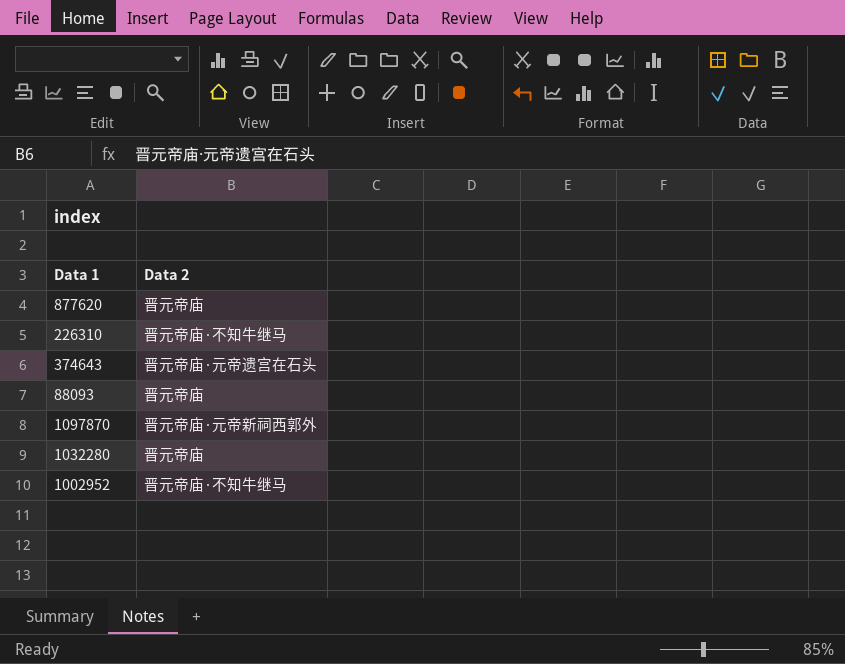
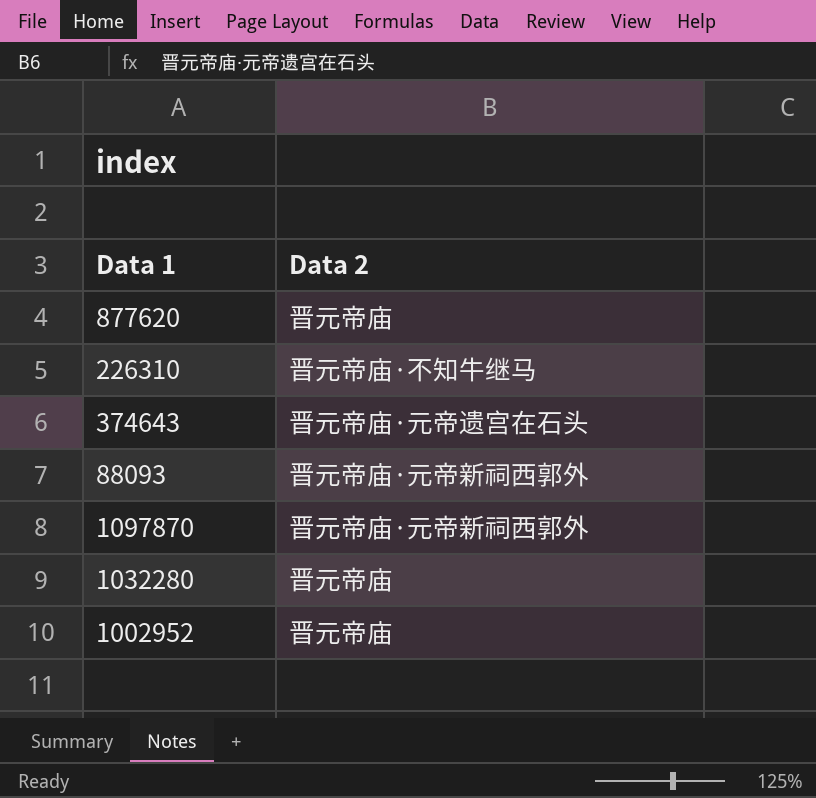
88093 | Data 2: 晋元帝庙 -> 晋元帝庙·元帝新祠西郭外
1002952 | Data 2: 晋元帝庙·不知牛继马 -> 晋元帝庙

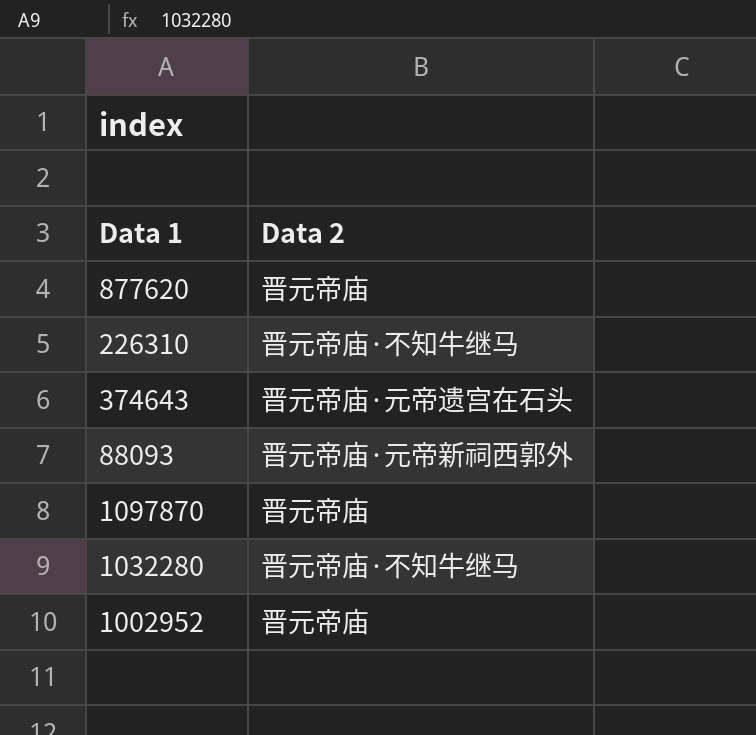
1097870 | Data 2: 晋元帝庙·元帝新祠西郭外 -> 晋元帝庙
1032280 | Data 2: 晋元帝庙 -> 晋元帝庙·不知牛继马

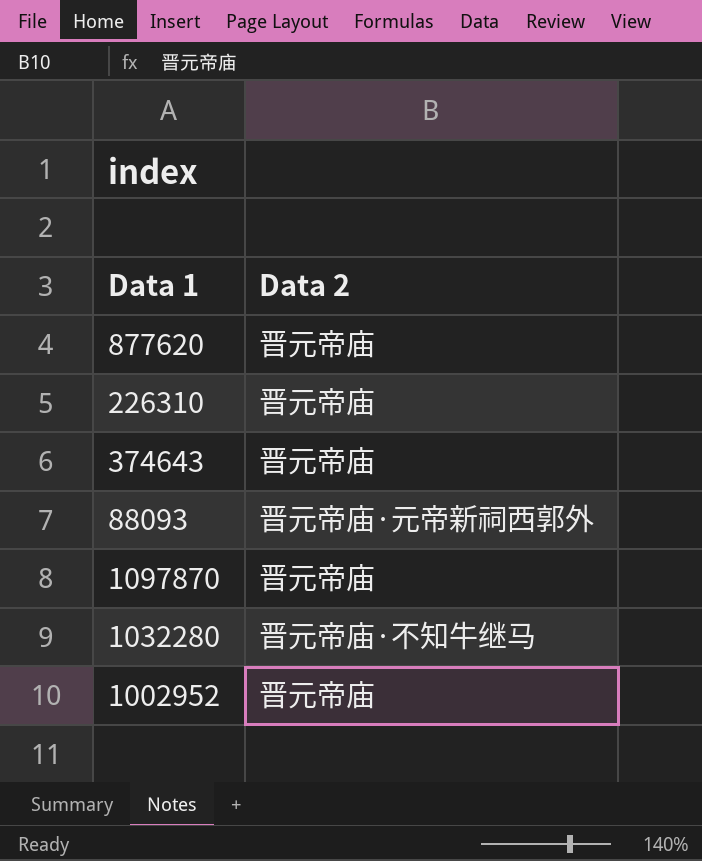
226310 | Data 2: 晋元帝庙·不知牛继马 -> 晋元帝庙
374643 | Data 2: 晋元帝庙·元帝遗宫在石头 -> 晋元帝庙

